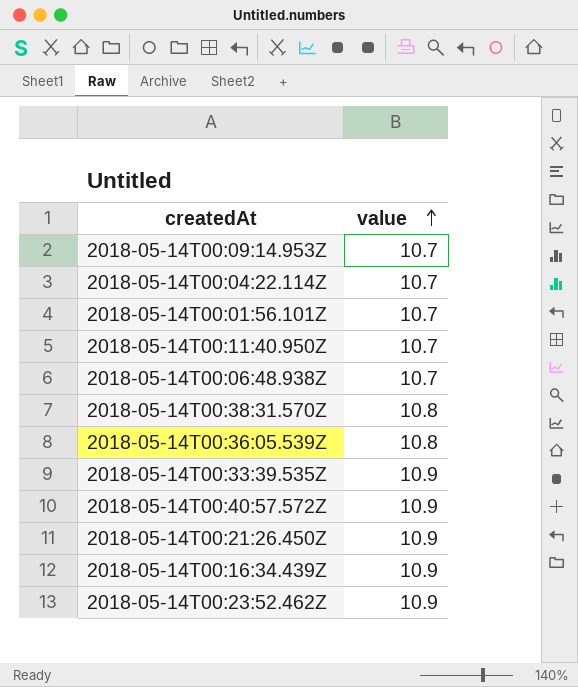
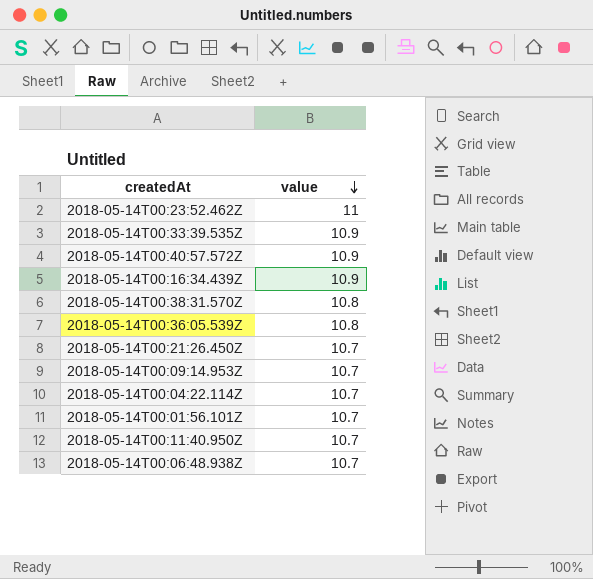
row order: value ascending -> value descending
2018-05-14T00:23:52.462Z | value: 10.9 -> 11
2018-05-14T00:21:26.450Z | value: 10.9 -> 10.7

